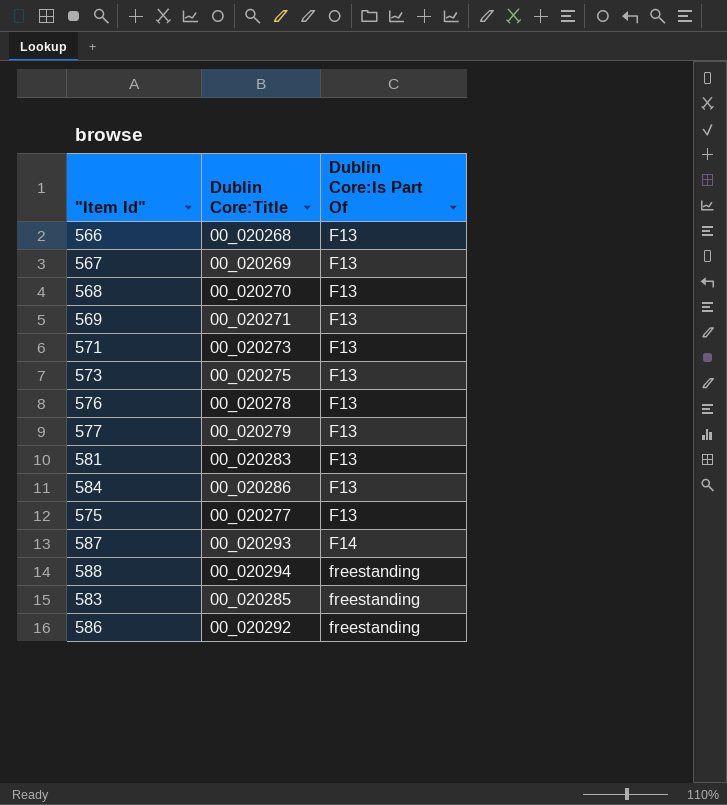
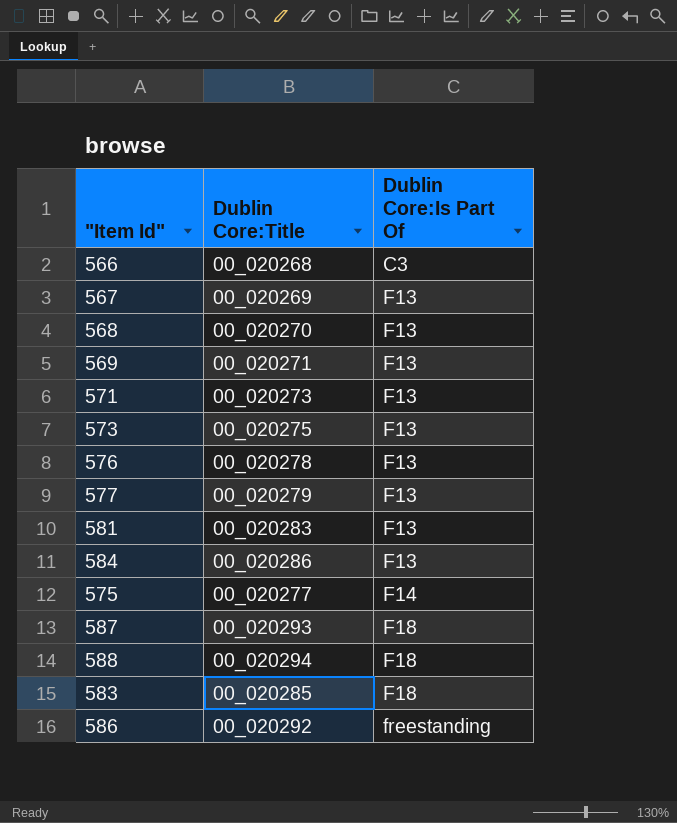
566 | Dublin Core:Is Part Of: F13 -> C3
575 | Dublin Core:Is Part Of: F13 -> F14
587 | Dublin Core:Is Part Of: F14 -> F18
588 | Dublin Core:Is Part Of: freestanding -> F18
583 | Dublin Core:Is Part Of: freestanding -> F18

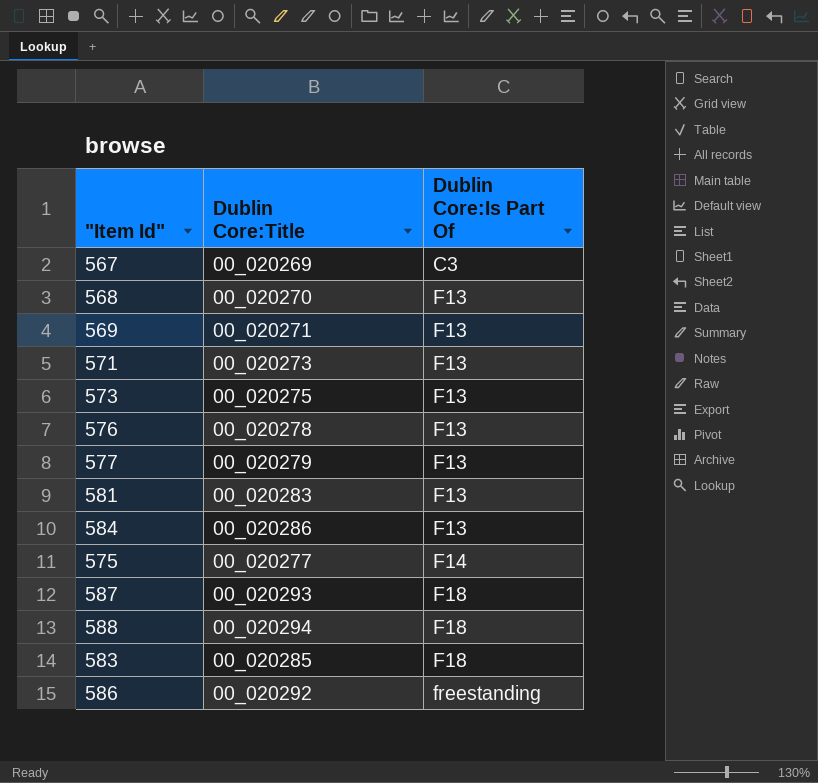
row 566: 00_020268 | C3 -> none
567 | Dublin Core:Is Part Of: F13 -> C3

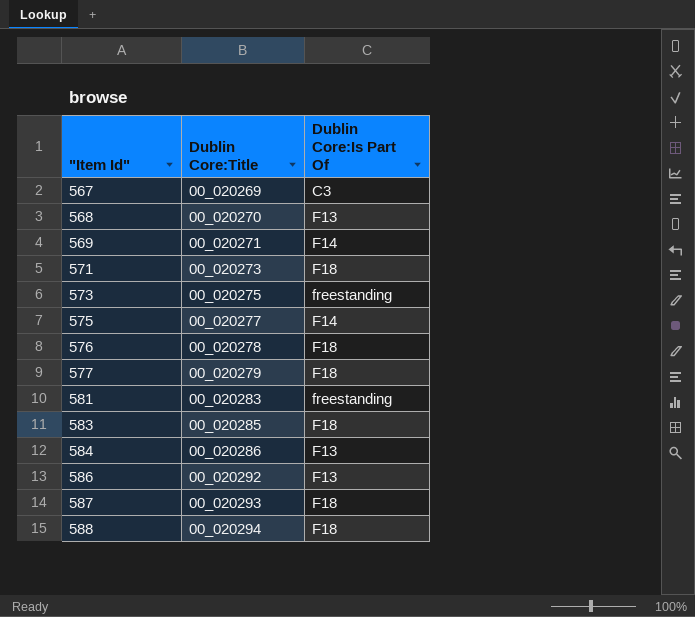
row order: Dublin Core:Is Part Of ascending -> "Item Id" ascending
569 | Dublin Core:Is Part Of: F13 -> F14
571 | Dublin Core:Is Part Of: F13 -> F18
573 | Dublin Core:Is Part Of: F13 -> freestanding
576 | Dublin Core:Is Part Of: F13 -> F18
577 | Dublin Core:Is Part Of: F13 -> F18
581 | Dublin Core:Is Part Of: F13 -> freestanding
586 | Dublin Core:Is Part Of: freestanding -> F13

